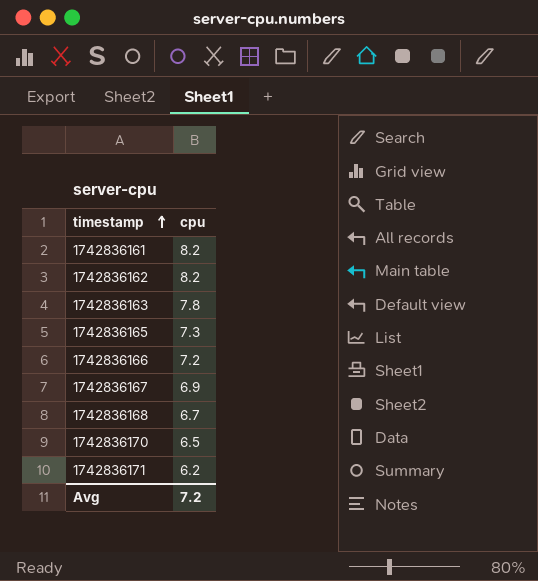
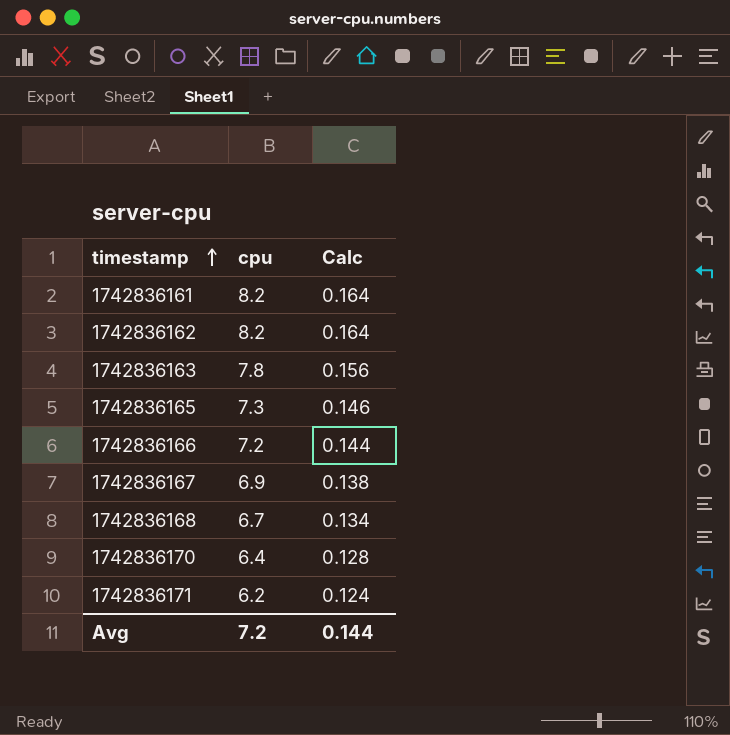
column Calc | formula: none -> [cpu] * 0.02
1742836170 | cpu: 6.5 -> 6.4

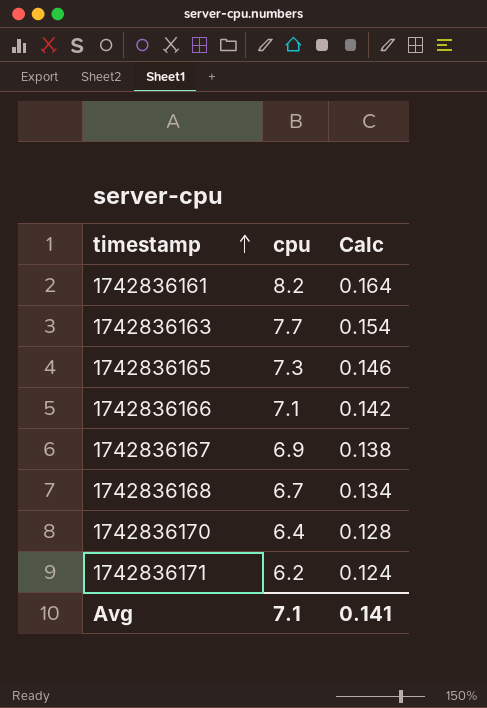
row 1742836162: 8.2 | 0.164 -> none
1742836163 | cpu: 7.8 -> 7.7
1742836163 | Calc: 0.156 -> 0.154
1742836166 | cpu: 7.2 -> 7.1
1742836166 | Calc: 0.144 -> 0.142
Avg | cpu: 7.2 -> 7.1
Avg | Calc: 0.144 -> 0.141

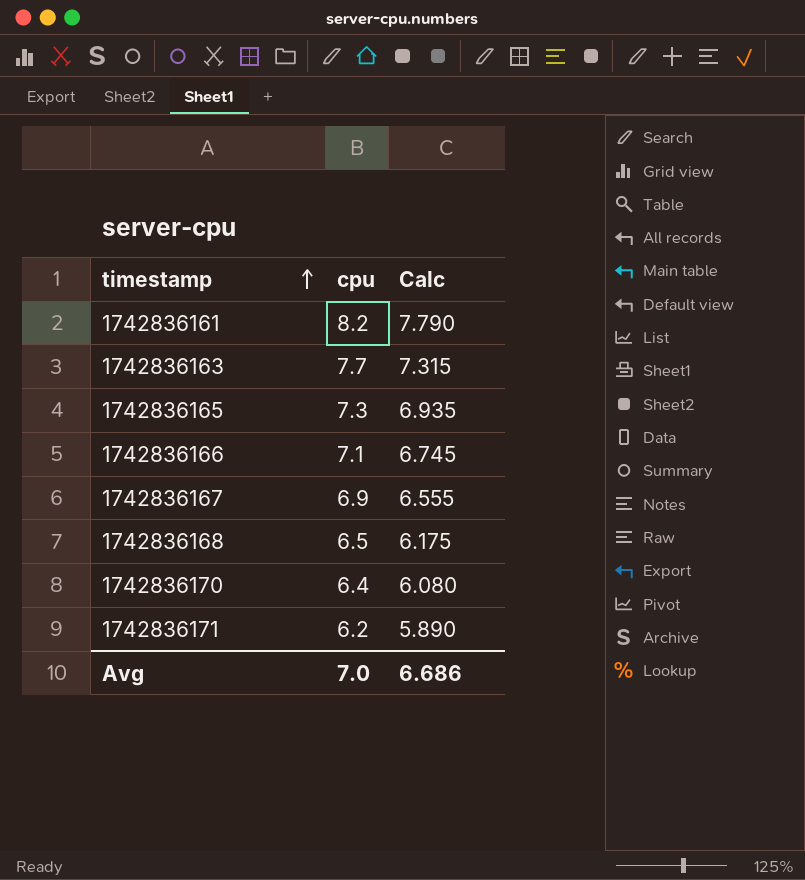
column Calc | formula: [cpu] * 0.02 -> [cpu] * 0.95
1742836168 | cpu: 6.7 -> 6.5
Avg | cpu: 7.1 -> 7.0
Avg | Calc: 0.141 -> 6.686

